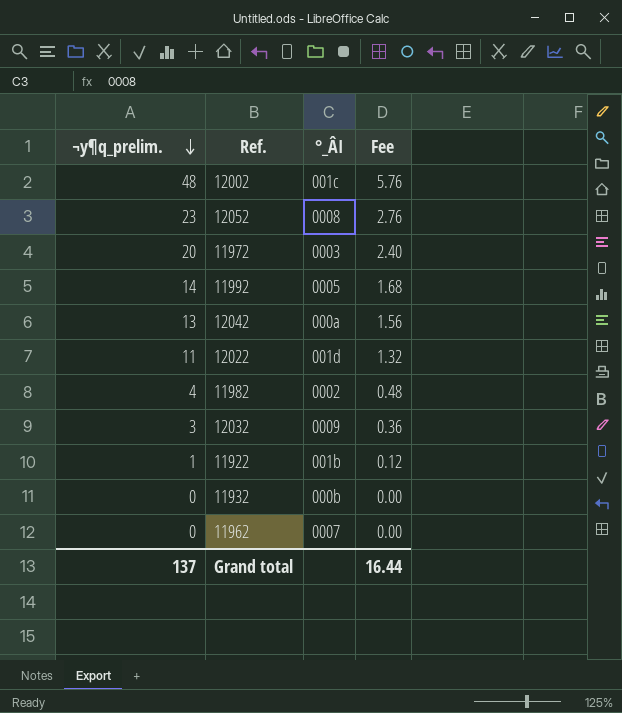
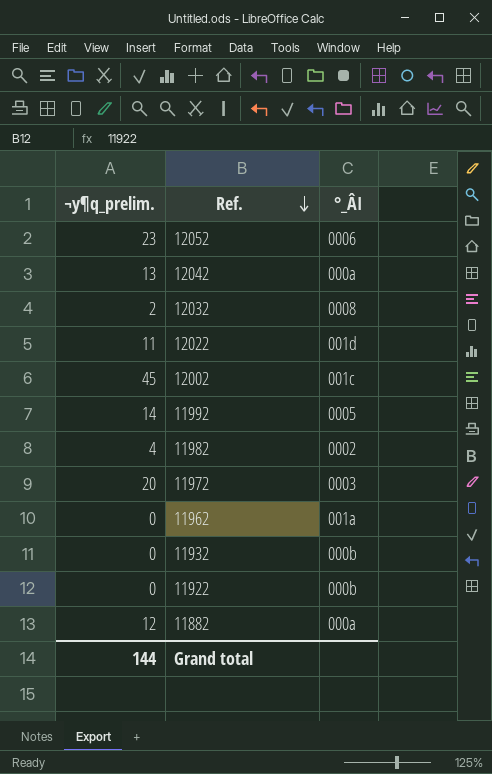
row order: ¬y¶q_prelim. descending -> Ref. descending
column Fee | formula: [¬y¶q_prelim.] * 0.12 -> none
12052 | °_ÂI: 0008 -> 0006
12032 | ¬y¶q_prelim.: 3 -> 2
12032 | °_ÂI: 0009 -> 0008
12002 | ¬y¶q_prelim.: 48 -> 45
11962 | °_ÂI: 0007 -> 001a
11922 | ¬y¶q_prelim.: 1 -> 0
11922 | °_ÂI: 001b -> 000b
row 11882: none -> 12 | 000a
Grand total | ¬y¶q_prelim.: 137 -> 144

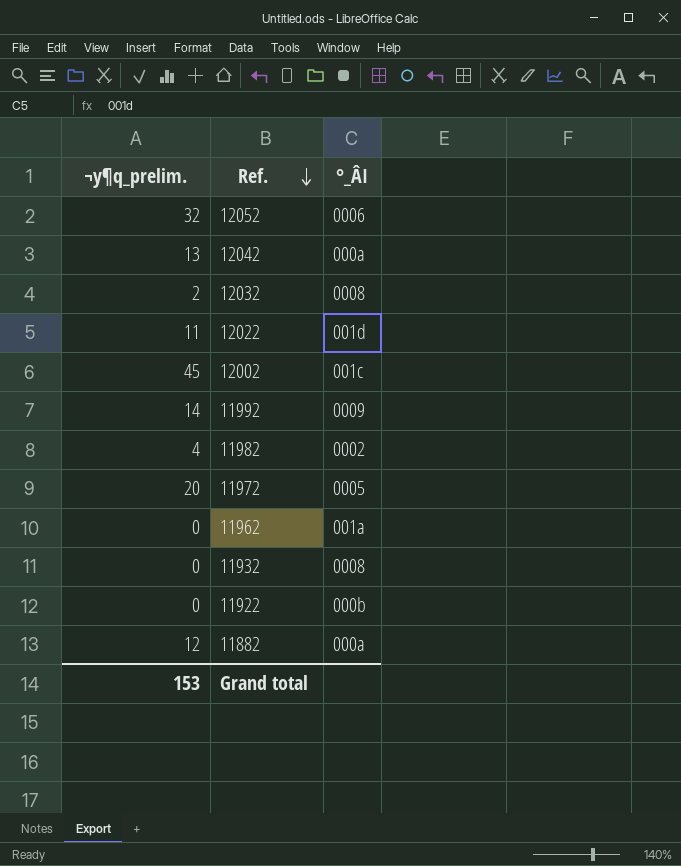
12052 | ¬y¶q_prelim.: 23 -> 32
11992 | °_ÂI: 0005 -> 0009
11972 | °_ÂI: 0003 -> 0005
11932 | °_ÂI: 000b -> 0008
Grand total | ¬y¶q_prelim.: 144 -> 153

